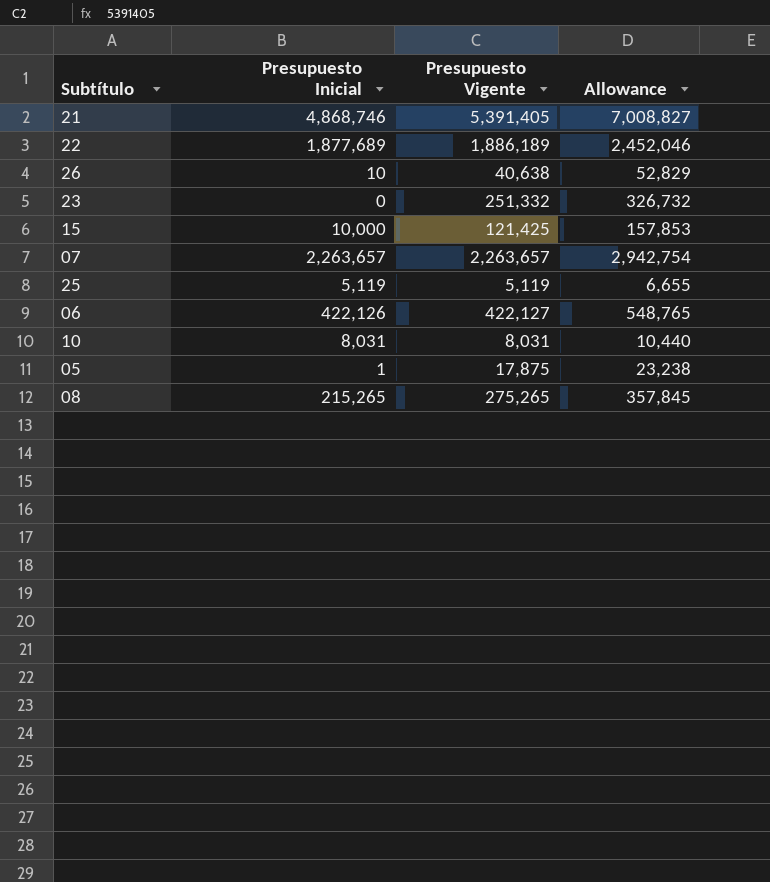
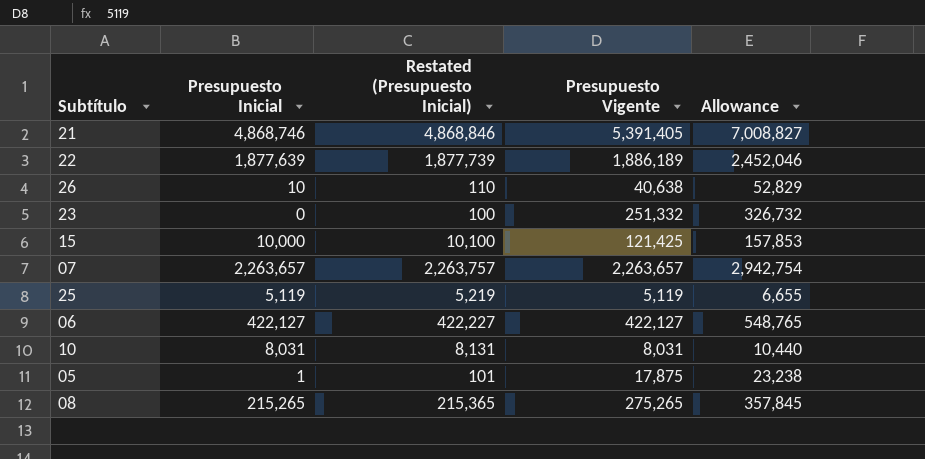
column Restated (Presupuesto Inicial) | formula: none -> [Presupuesto Inicial] + 100
22 | Presupuesto Inicial: 1,877,689 -> 1,877,639
06 | Presupuesto Inicial: 422,126 -> 422,127

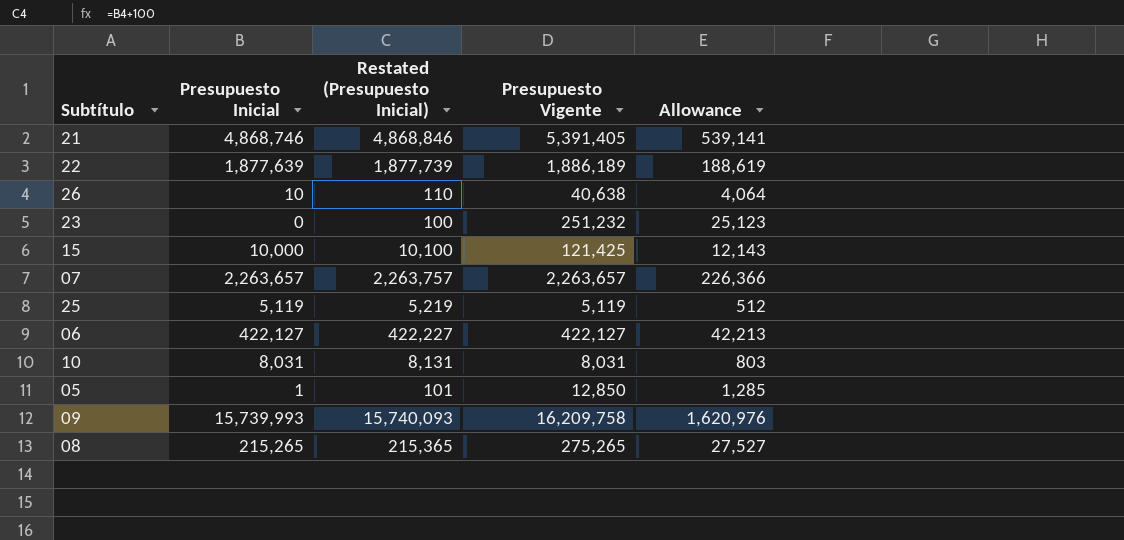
column Allowance | formula: [Presupuesto Vigente] * 1.3 -> [Presupuesto Vigente] * 0.1
23 | Presupuesto Vigente: 251,332 -> 251,232
05 | Presupuesto Vigente: 17,875 -> 12,850
row 09: none -> 15,739,993 | 15,740,093 | 16,209,758 | 1,620,976

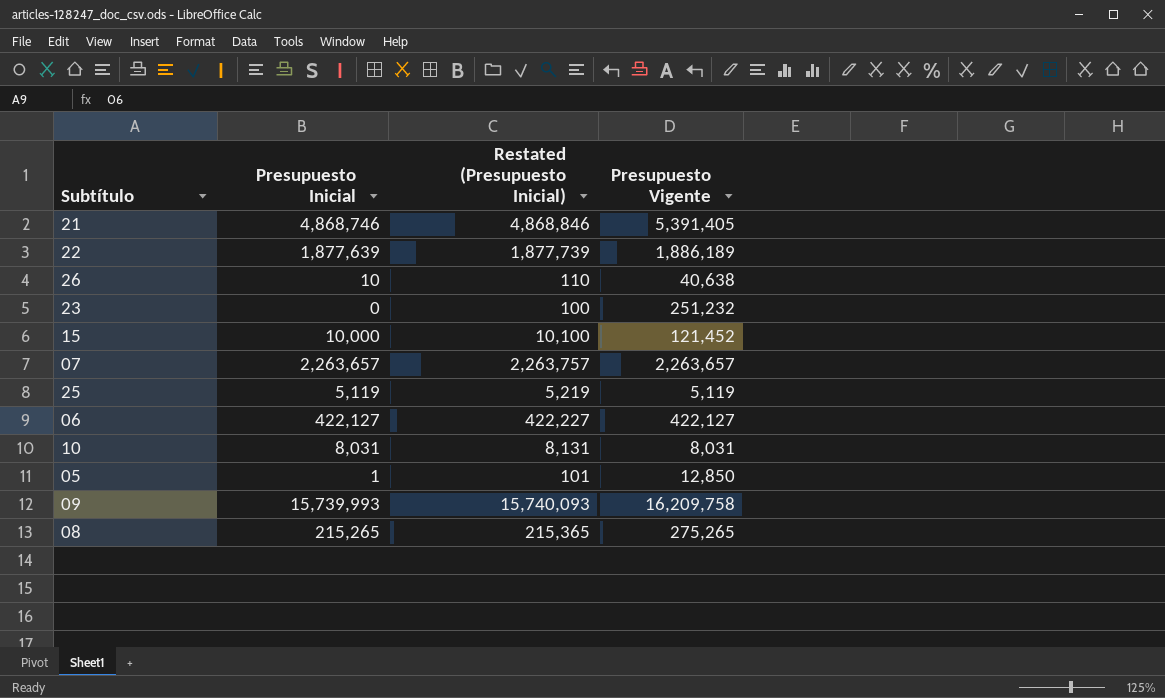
column Allowance | formula: [Presupuesto Vigente] * 0.1 -> none
15 | Presupuesto Vigente: 121,425 -> 121,452

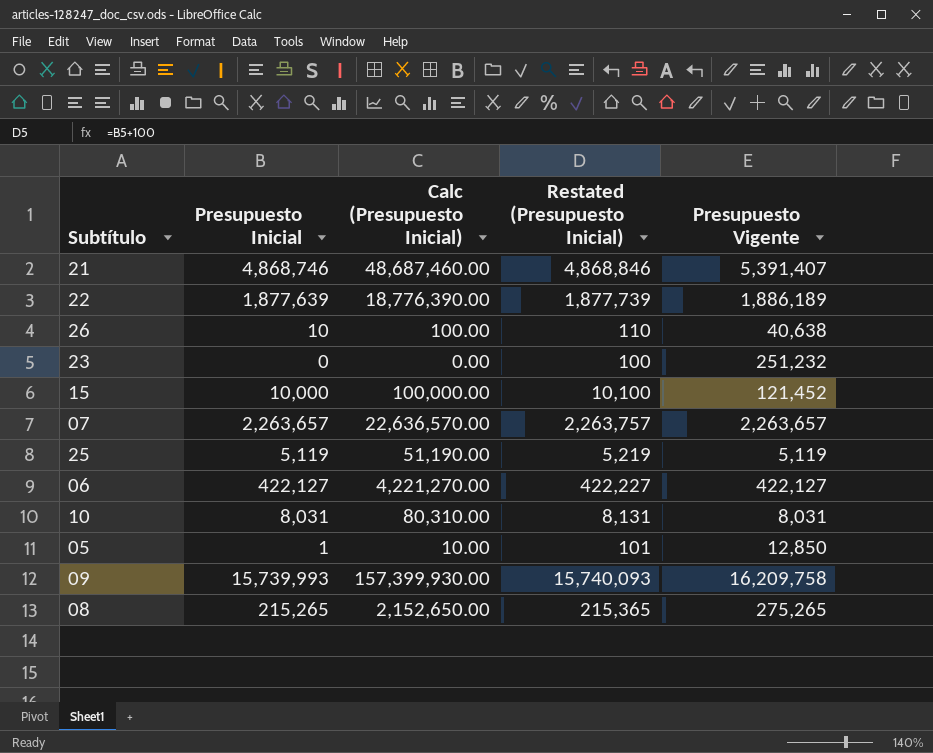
column Calc (Presupuesto Inicial) | formula: none -> [Presupuesto Inicial] * 10
21 | Presupuesto Vigente: 5,391,405 -> 5,391,407

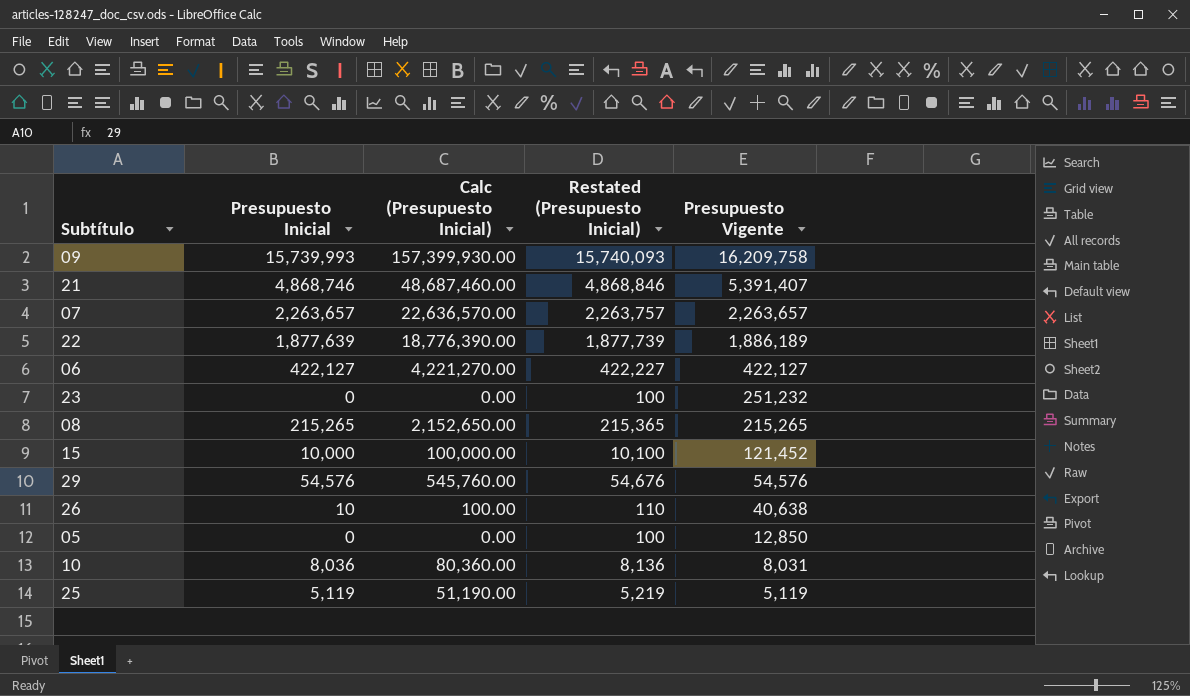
row order: none -> Presupuesto Vigente descending
08 | Presupuesto Vigente: 275,265 -> 215,265
row 29: none -> 54,576 | 545,760.00 | 54,676 | 54,576
05 | Presupuesto Inicial: 1 -> 0
05 | Calc (Presupuesto Inicial): 10.00 -> 0.00
05 | Restated (Presupuesto Inicial): 101 -> 100
10 | Presupuesto Inicial: 8,031 -> 8,036
10 | Calc (Presupuesto Inicial): 80,310.00 -> 80,360.00
10 | Restated (Presupuesto Inicial): 8,131 -> 8,136

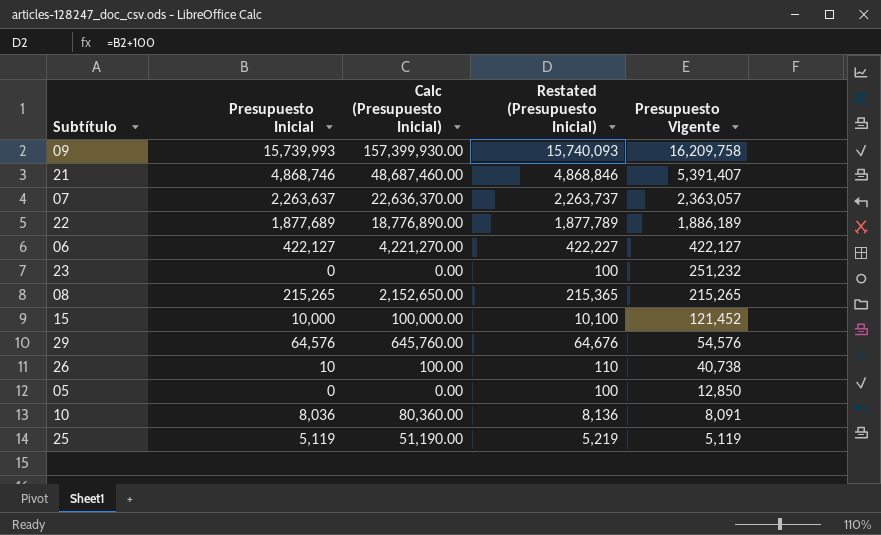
07 | Presupuesto Inicial: 2,263,657 -> 2,263,637
07 | Calc (Presupuesto Inicial): 22,636,570.00 -> 22,636,370.00
07 | Restated (Presupuesto Inicial): 2,263,757 -> 2,263,737
07 | Presupuesto Vigente: 2,263,657 -> 2,363,057
22 | Presupuesto Inicial: 1,877,639 -> 1,877,689
22 | Calc (Presupuesto Inicial): 18,776,390.00 -> 18,776,890.00
22 | Restated (Presupuesto Inicial): 1,877,739 -> 1,877,789
29 | Presupuesto Inicial: 54,576 -> 64,576
29 | Calc (Presupuesto Inicial): 545,760.00 -> 645,760.00
29 | Restated (Presupuesto Inicial): 54,676 -> 64,676
26 | Presupuesto Vigente: 40,638 -> 40,738
10 | Presupuesto Vigente: 8,031 -> 8,091

